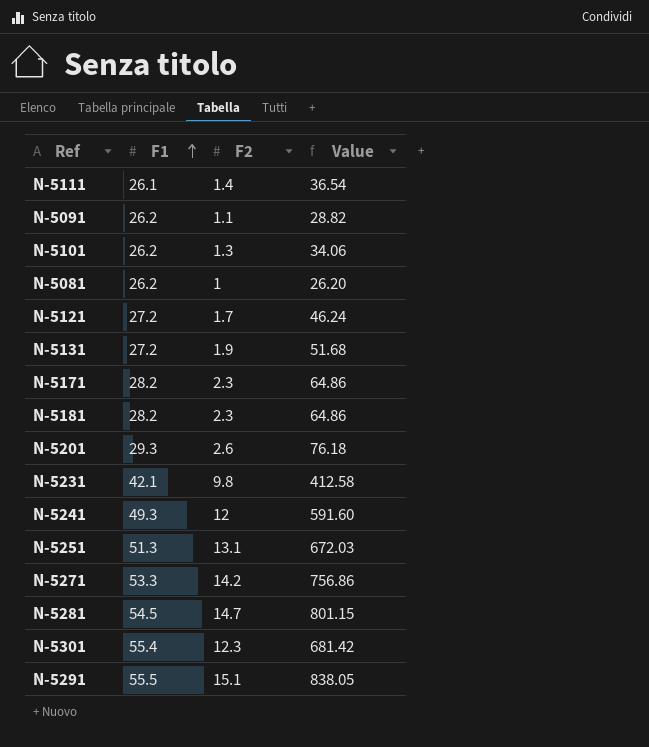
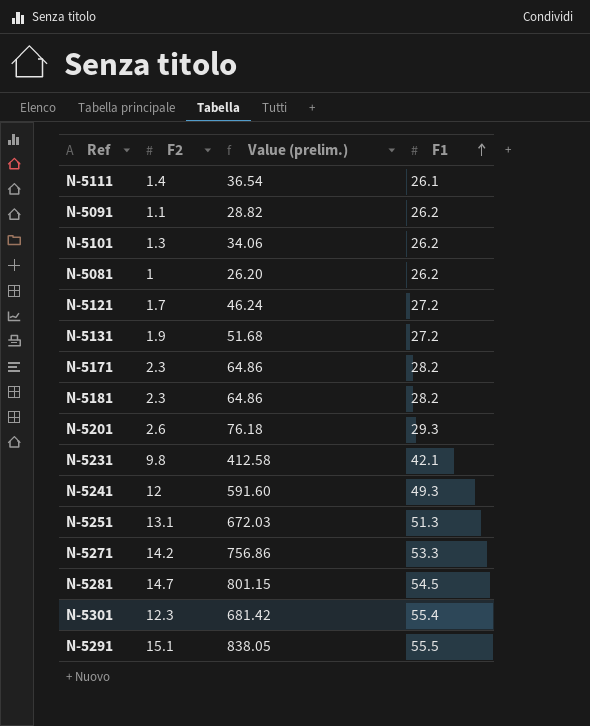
column name: Value -> Value (prelim.)
column F1 | position: 2 -> 4

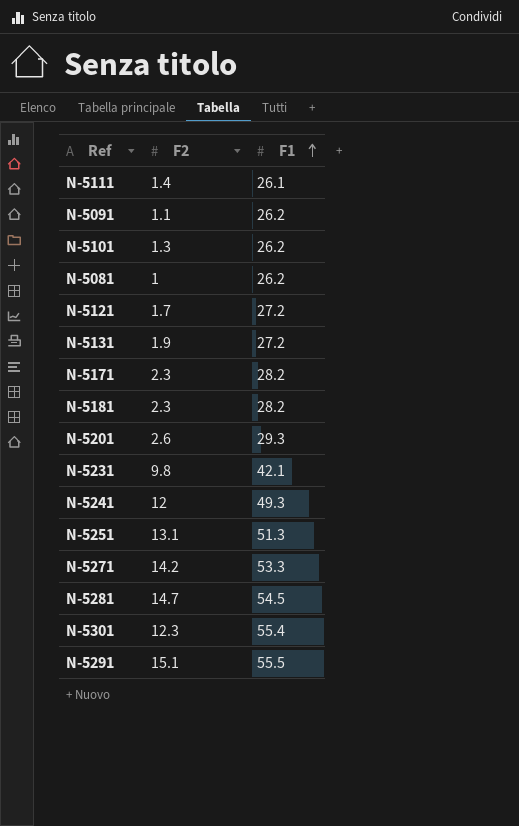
column Value (prelim.) | formula: [F2] * [F1] -> none

